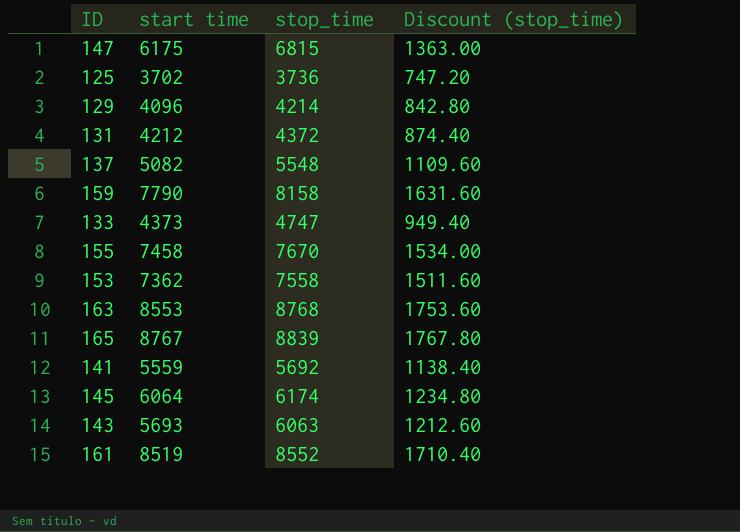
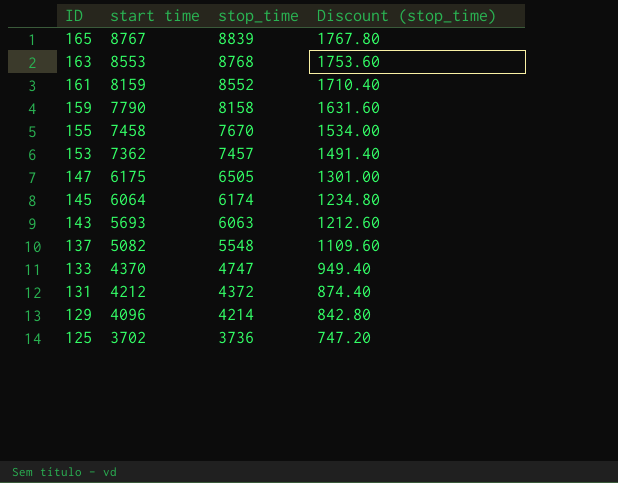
row order: none -> ID descending
row 141: 5559 | 5692 | 1138.40 -> none
161 | start time: 8519 -> 8159
153 | stop_time: 7558 -> 7457
153 | Discount (stop_time): 1511.60 -> 1491.40
147 | stop_time: 6815 -> 6505
147 | Discount (stop_time): 1363.00 -> 1301.00
133 | start time: 4373 -> 4370

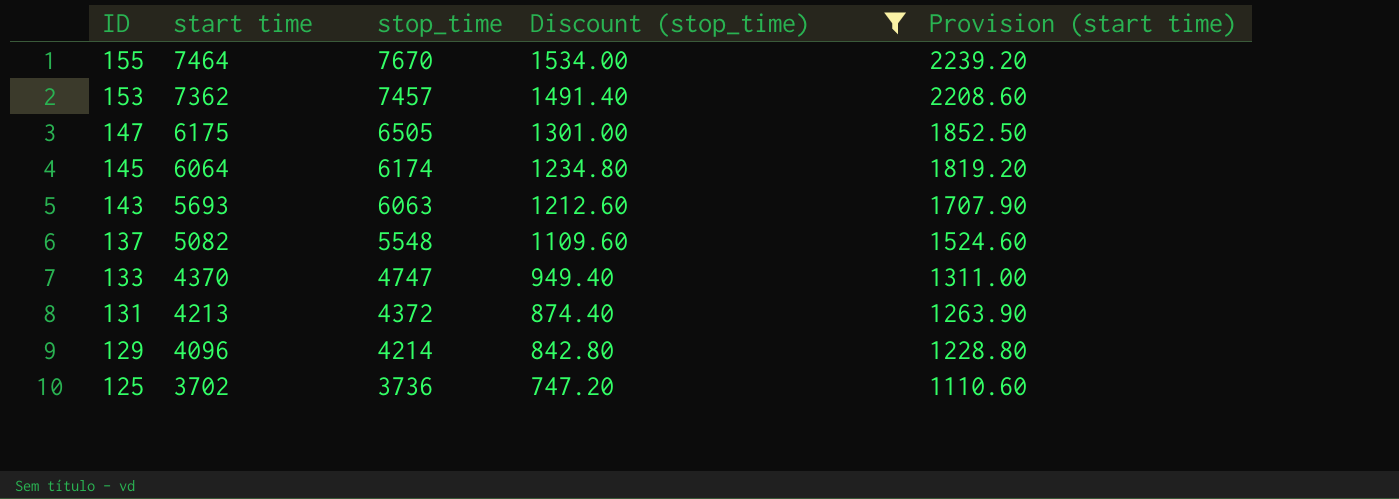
filter: none -> Discount (stop_time) <= 1534.00
column Provision (start time) | formula: none -> [start time] * 0.3
155 | start time: 7458 -> 7464
131 | start time: 4212 -> 4213

